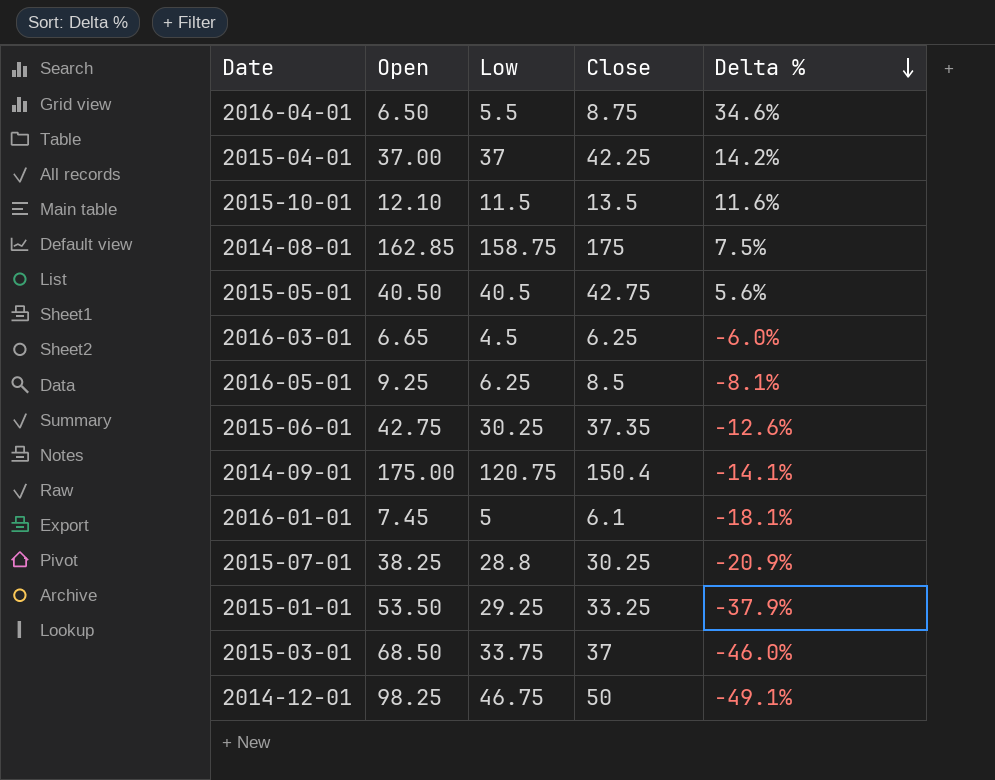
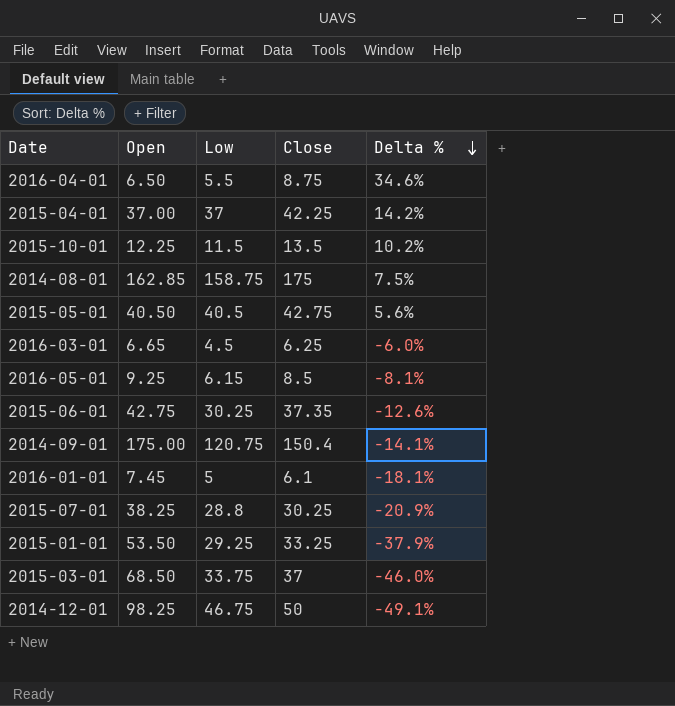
2015-10-01 | Open: 12.10 -> 12.25
2015-10-01 | Delta %: 11.6% -> 10.2%
2016-05-01 | Low: 6.25 -> 6.15

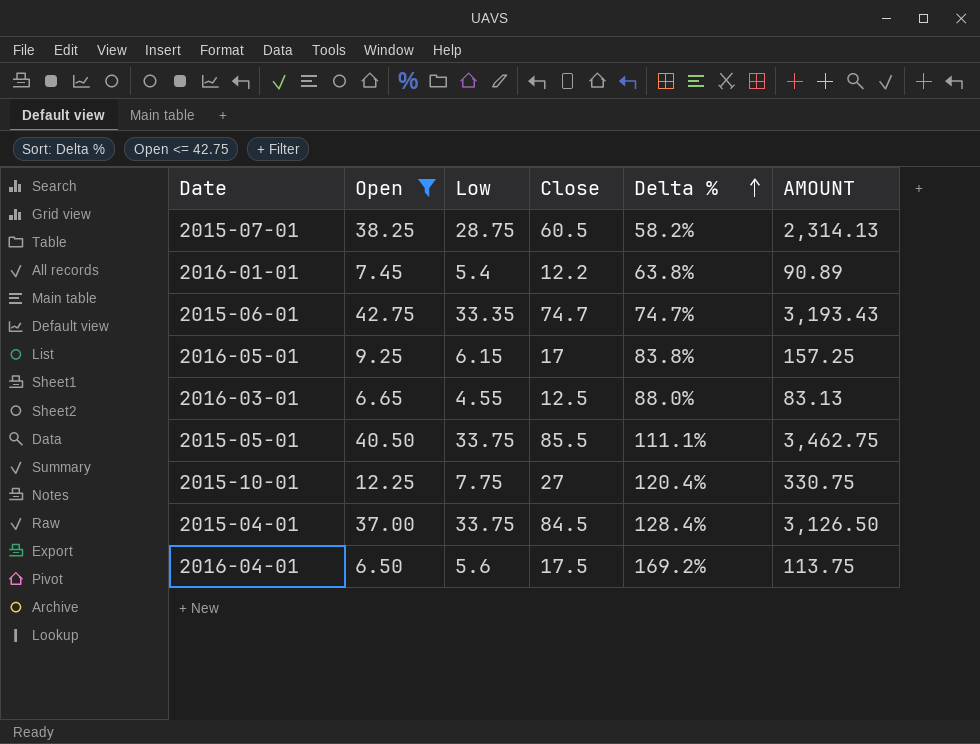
filter: none -> Open <= 42.75
row order: Delta % descending -> Delta % ascending
column AMOUNT | formula: none -> [Open] * [Close]
2015-07-01 | Low: 28.8 -> 28.75
2015-07-01 | Close: 30.25 -> 60.5
2015-07-01 | Delta %: -20.9% -> 58.2%
2016-01-01 | Low: 5 -> 5.4
2016-01-01 | Close: 6.1 -> 12.2
2016-01-01 | Delta %: -18.1% -> 63.8%
2015-06-01 | Low: 30.25 -> 33.35
2015-06-01 | Close: 37.35 -> 74.7
2015-06-01 | Delta %: -12.6% -> 74.7%
2016-05-01 | Close: 8.5 -> 17
2016-05-01 | Delta %: -8.1% -> 83.8%
2016-03-01 | Low: 4.5 -> 4.55
2016-03-01 | Close: 6.25 -> 12.5
2016-03-01 | Delta %: -6.0% -> 88.0%
2015-05-01 | Low: 40.5 -> 33.75
2015-05-01 | Close: 42.75 -> 85.5
2015-05-01 | Delta %: 5.6% -> 111.1%
2015-10-01 | Low: 11.5 -> 7.75
2015-10-01 | Close: 13.5 -> 27
2015-10-01 | Delta %: 10.2% -> 120.4%
2015-04-01 | Low: 37 -> 33.75
2015-04-01 | Close: 42.25 -> 84.5
2015-04-01 | Delta %: 14.2% -> 128.4%
2016-04-01 | Low: 5.5 -> 5.6
2016-04-01 | Close: 8.75 -> 17.5
2016-04-01 | Delta %: 34.6% -> 169.2%

